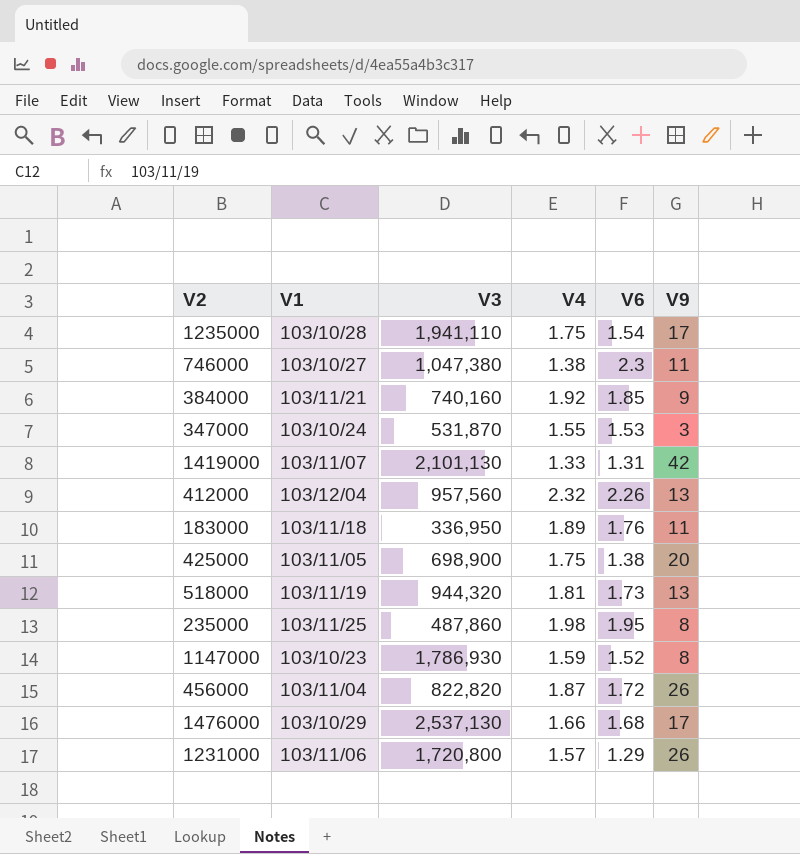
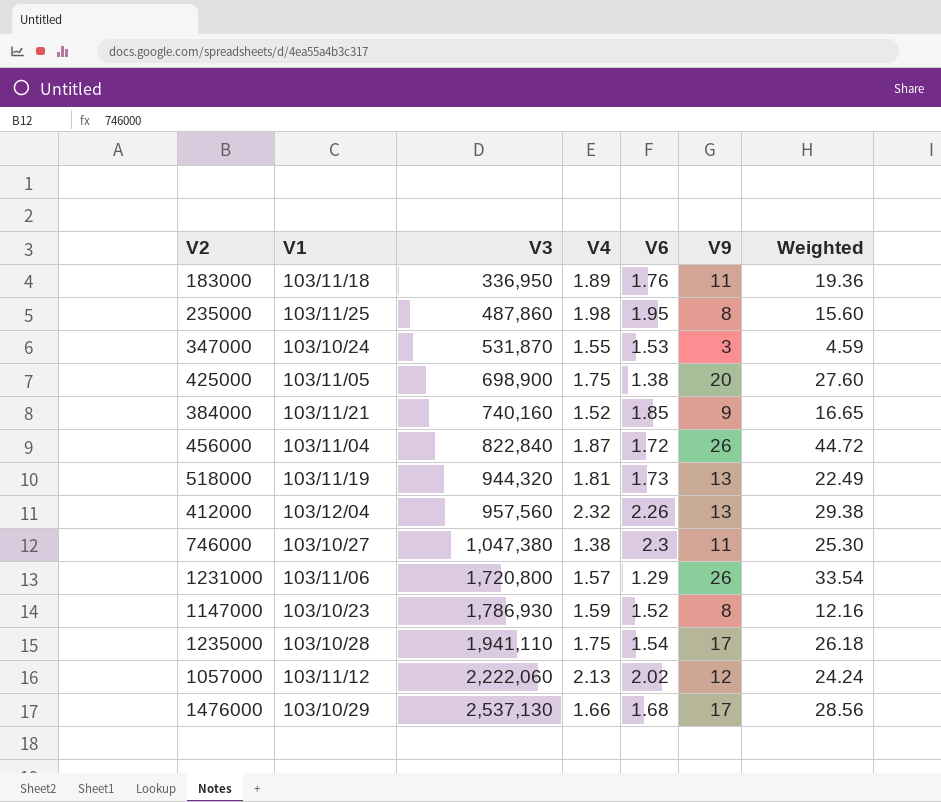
row order: none -> V3 ascending
column Weighted | formula: none -> [V6] * [V9]
row 1419000: 103/11/07 | 2,101,130 | 1.33 | 1.31 | 42 -> none
384000 | V4: 1.92 -> 1.52
456000 | V3: 822,820 -> 822,840
row 1057000: none -> 103/11/12 | 2,222,060 | 2.13 | 2.02 | 12 | 24.24

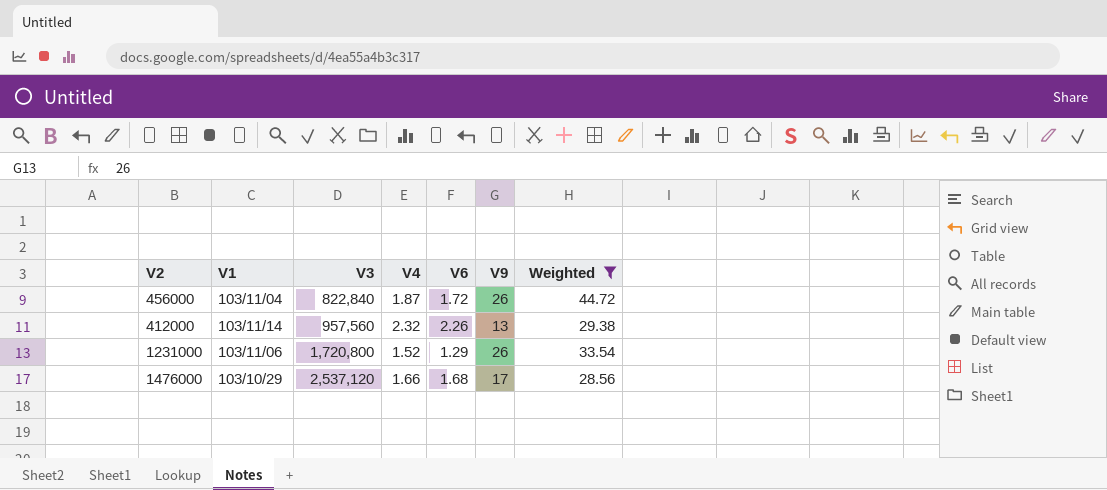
filter: none -> Weighted >= 28.56
412000 | V1: 103/12/04 -> 103/11/14
1231000 | V4: 1.57 -> 1.52
1476000 | V3: 2,537,130 -> 2,537,120

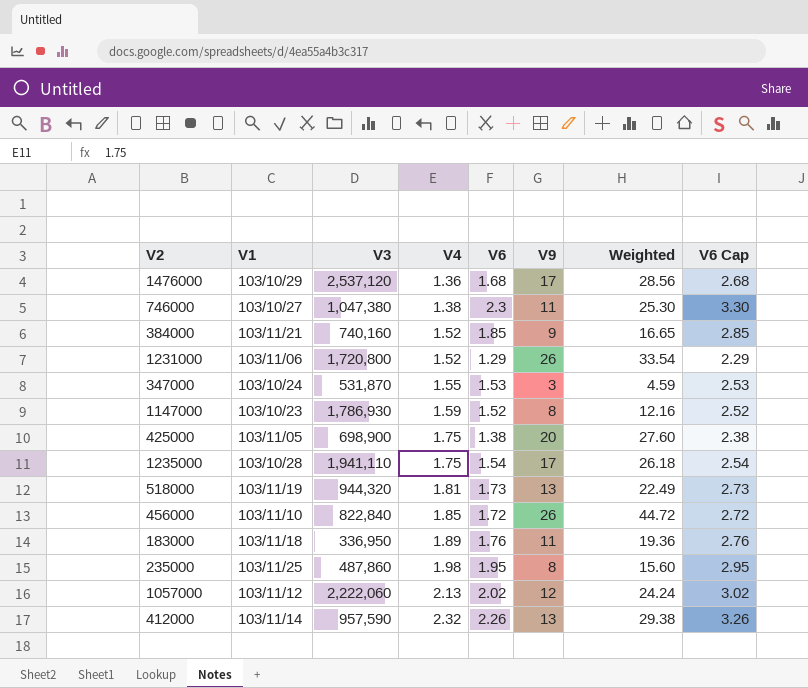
filter: Weighted >= 28.56 -> none
row order: V3 ascending -> V4 ascending
column V6 Cap | formula: none -> [V6] + 1
1476000 | V4: 1.66 -> 1.36
456000 | V1: 103/11/04 -> 103/11/10
456000 | V4: 1.87 -> 1.85
412000 | V3: 957,560 -> 957,590

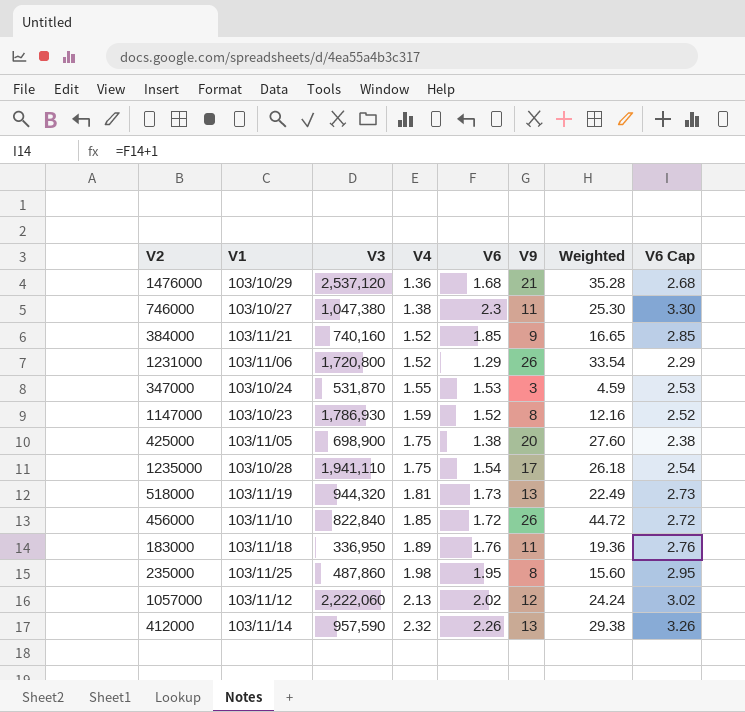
1476000 | V9: 17 -> 21
1476000 | Weighted: 28.56 -> 35.28

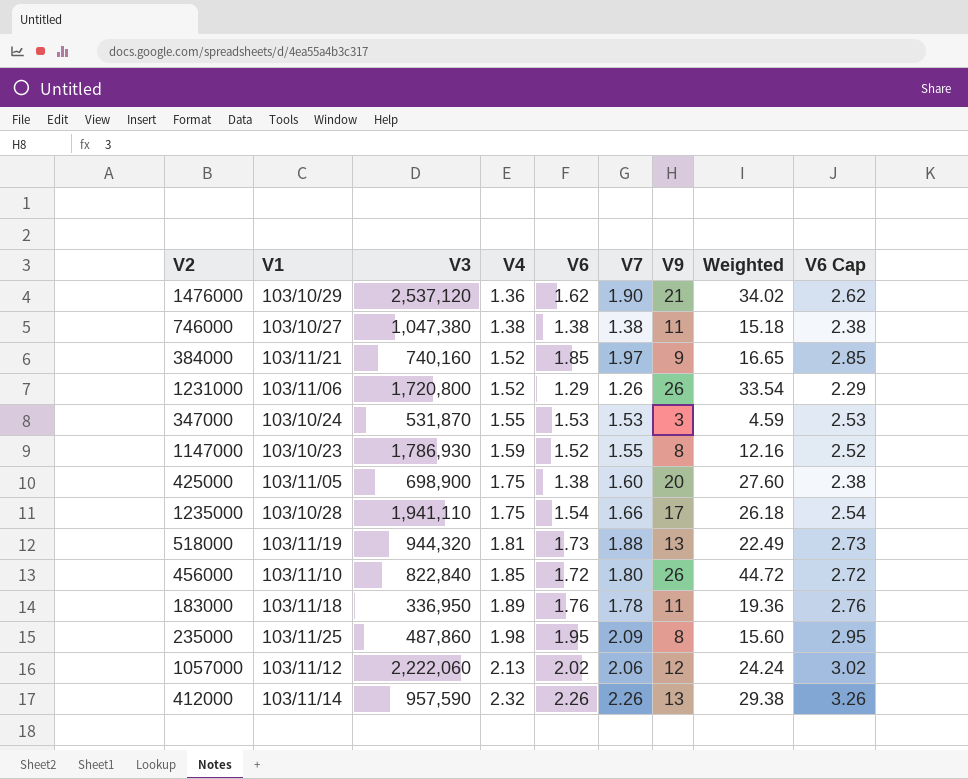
column V7 | position: none -> 6
1476000 | V6: 1.68 -> 1.62
1476000 | Weighted: 35.28 -> 34.02
1476000 | V6 Cap: 2.68 -> 2.62
746000 | V6: 2.3 -> 1.38
746000 | Weighted: 25.30 -> 15.18
746000 | V6 Cap: 3.30 -> 2.38

